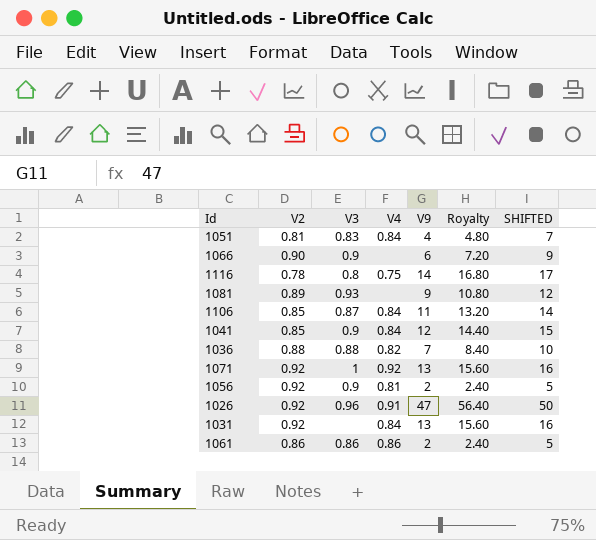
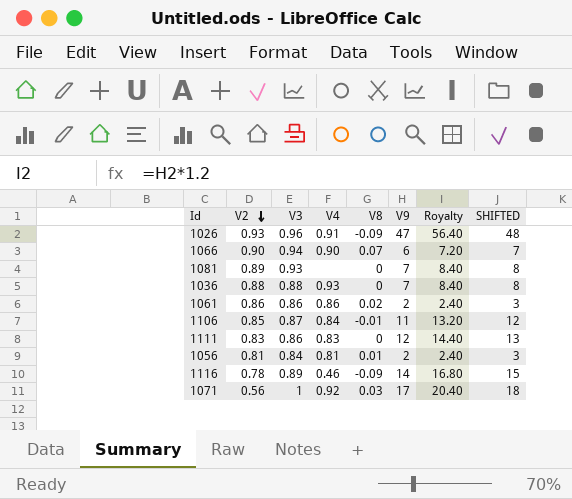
row order: none -> V2 descending
column V8 | position: none -> 5
column SHIFTED | formula: [V9] + 3 -> [V9] + 1
row 1051: 0.81 | 0.83 | 0.84 | 4 | 4.80 | 7 -> none
row 1041: 0.85 | 0.9 | 0.84 | 12 | 14.40 | 15 -> none
row 1031: 0.92 | none | 0.84 | 13 | 15.60 | 16 -> none
1026 | V2: 0.92 -> 0.93
1066 | V3: 0.9 -> 0.94
1066 | V4: none -> 0.90
1081 | V9: 9 -> 7
1081 | Royalty: 10.80 -> 8.40
1036 | V4: 0.82 -> 0.93
row 1111: none -> 0.83 | 0.86 | 0.83 | 0 | 12 | 14.40 | 13
1056 | V2: 0.92 -> 0.81
1056 | V3: 0.9 -> 0.84
1116 | V3: 0.8 -> 0.89
1116 | V4: 0.75 -> 0.46
1071 | V2: 0.92 -> 0.56
1071 | V9: 13 -> 17
1071 | Royalty: 15.60 -> 20.40

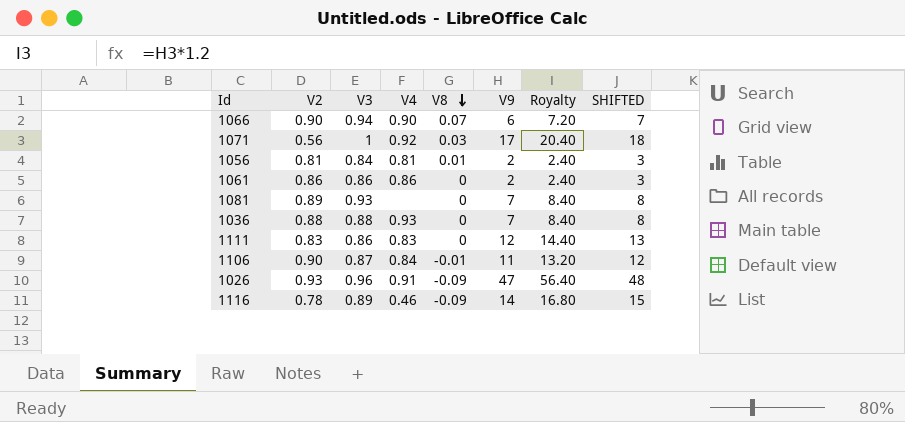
row order: V2 descending -> V8 descending
1061 | V8: 0.02 -> 0
1106 | V2: 0.85 -> 0.90

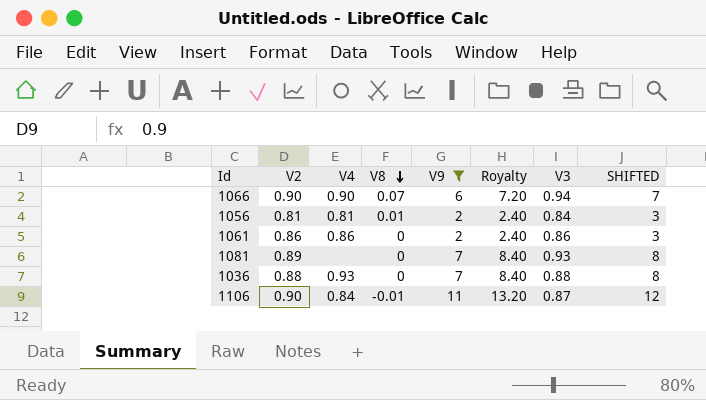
filter: none -> V9 <= 11
column V3 | position: 3 -> 7

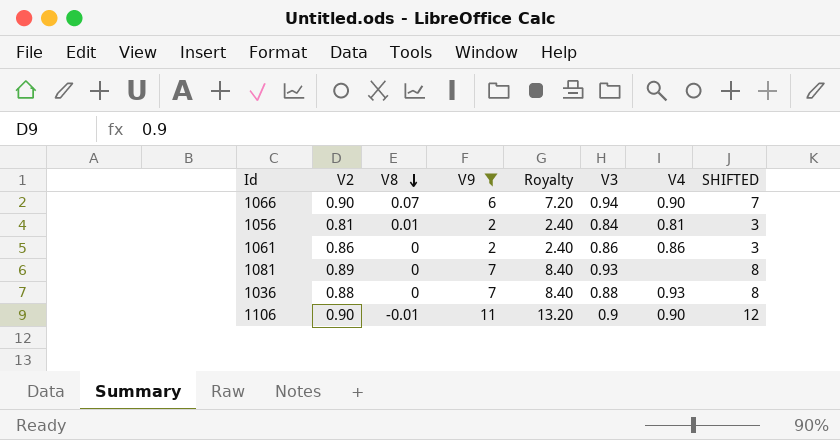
column V4 | position: 3 -> 7
1106 | V3: 0.87 -> 0.9
1106 | V4: 0.84 -> 0.90

